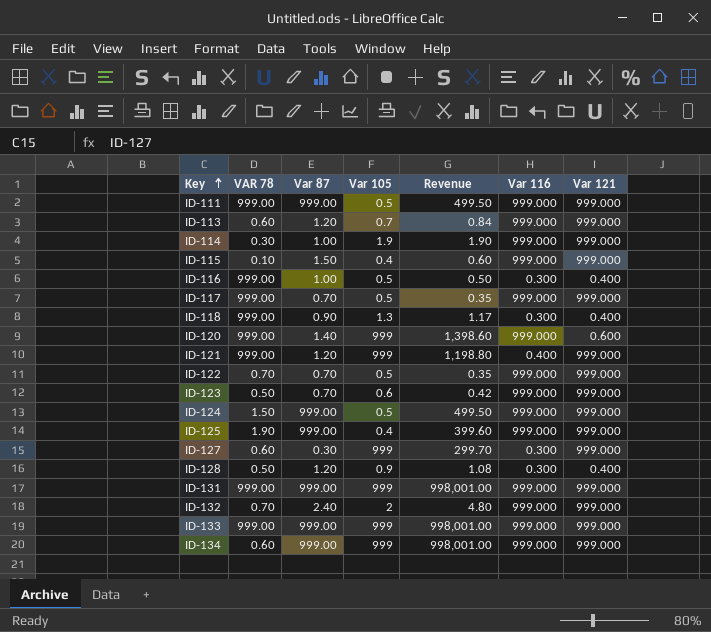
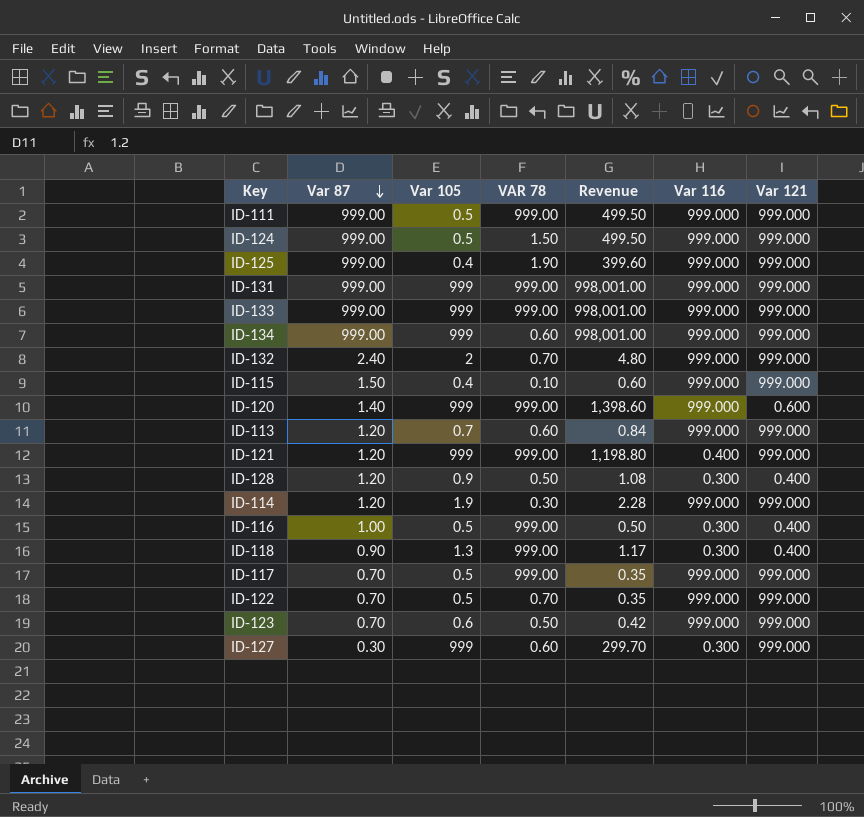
row order: Key ascending -> Var 87 descending
column VAR 78 | position: 2 -> 4
ID-114 | Var 87: 1.00 -> 1.20
ID-114 | Revenue: 1.90 -> 2.28

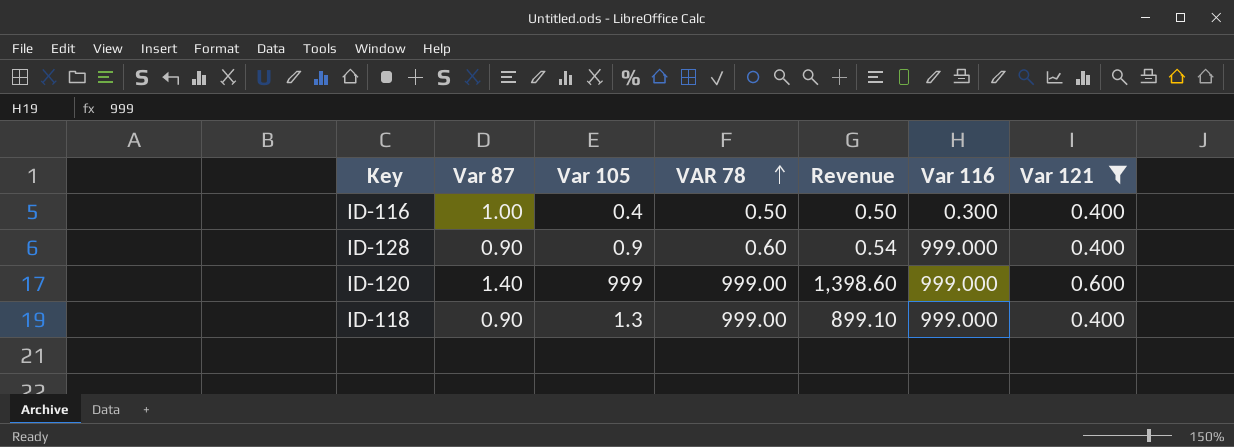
filter: none -> Var 121 != 999.000
row order: Var 87 descending -> VAR 78 ascending
column Revenue | formula: [Var 87] * [Var 105] -> [Var 87] * [VAR 78]
ID-116 | Var 105: 0.5 -> 0.4
ID-116 | VAR 78: 999.00 -> 0.50
ID-128 | Var 87: 1.20 -> 0.90
ID-128 | VAR 78: 0.50 -> 0.60
ID-128 | Var 116: 0.300 -> 999.000
ID-118 | Var 116: 0.300 -> 999.000

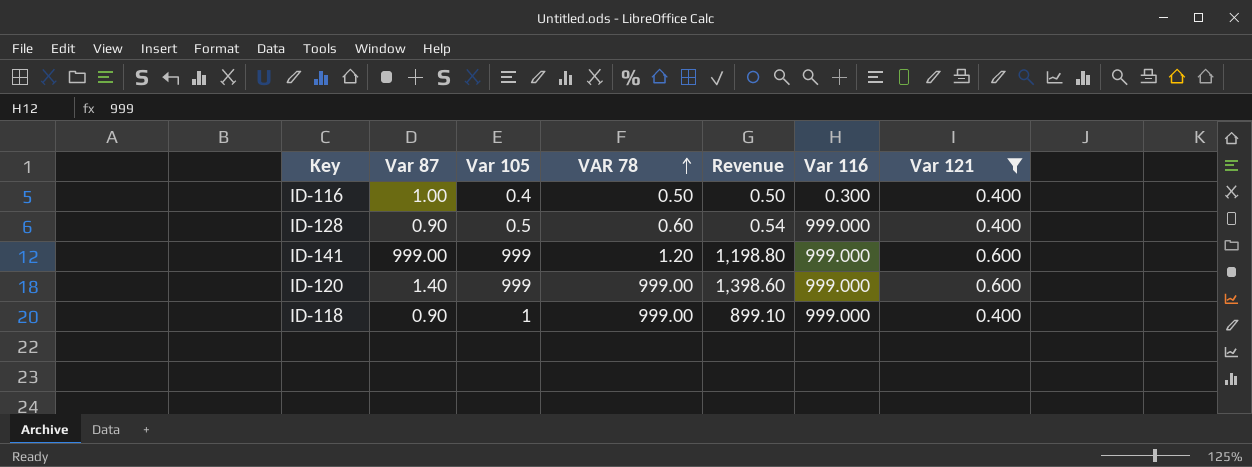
ID-128 | Var 105: 0.9 -> 0.5
row ID-141: none -> 999.00 | 999 | 1.20 | 1,198.80 | 999.000 | 0.600
ID-118 | Var 105: 1.3 -> 1

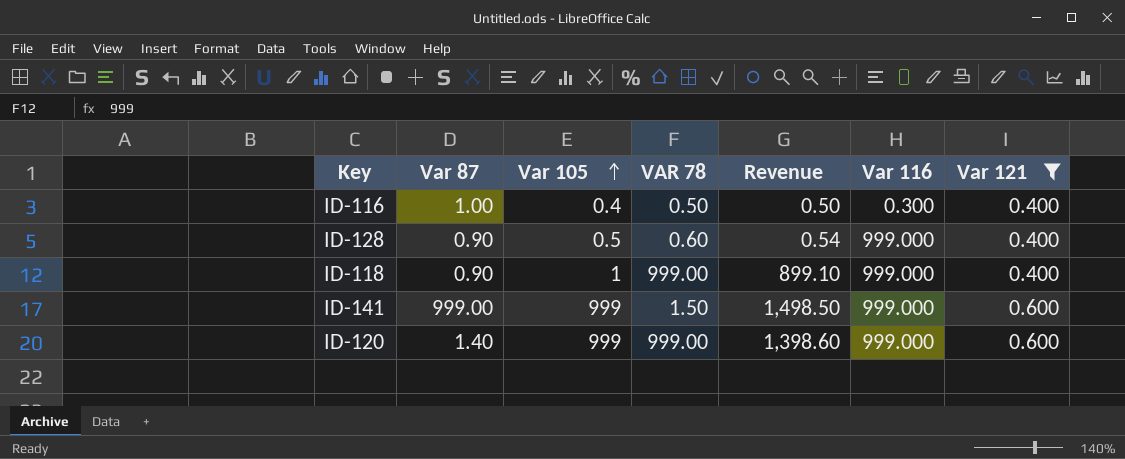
row order: VAR 78 ascending -> Var 105 ascending
ID-141 | VAR 78: 1.20 -> 1.50
ID-141 | Revenue: 1,198.80 -> 1,498.50

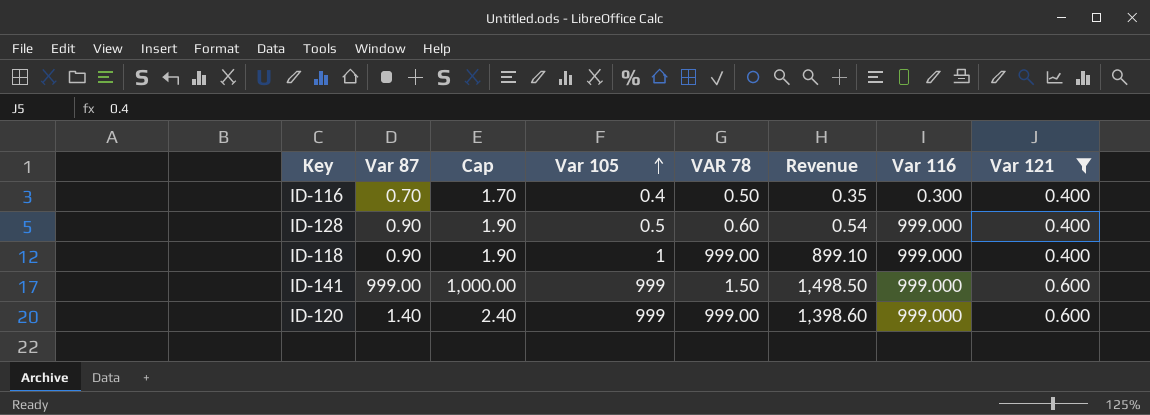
column Cap | formula: none -> [Var 87] + 1
ID-116 | Var 87: 1.00 -> 0.70
ID-116 | Revenue: 0.50 -> 0.35

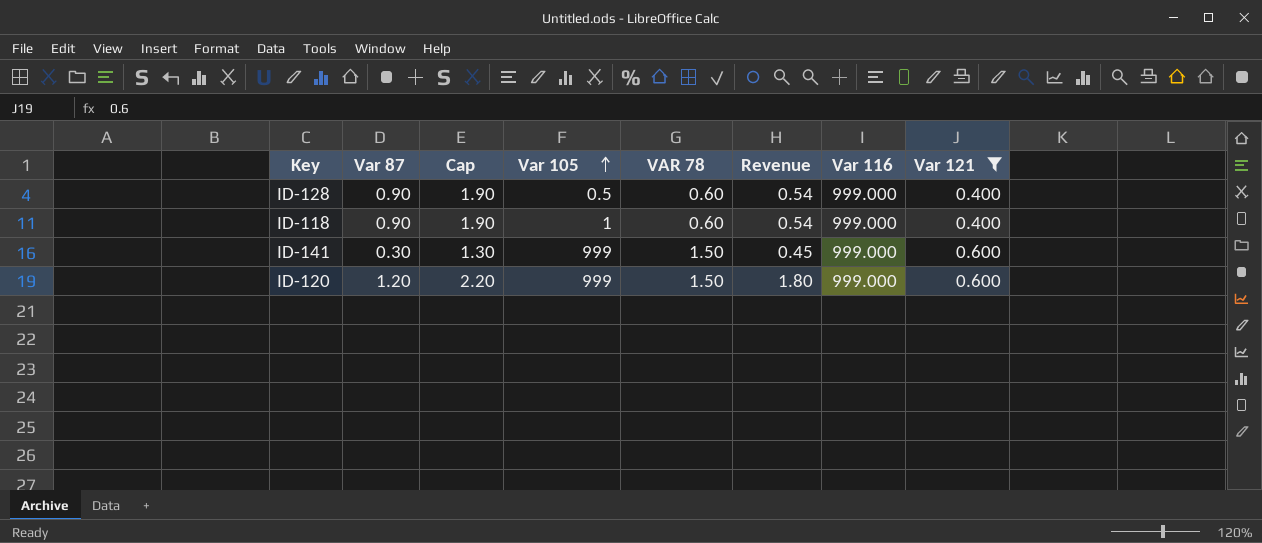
row ID-116: 0.70 | 1.70 | 0.4 | 0.50 | 0.35 | 0.300 | 0.400 -> none
ID-118 | VAR 78: 999.00 -> 0.60
ID-118 | Revenue: 899.10 -> 0.54
ID-141 | Var 87: 999.00 -> 0.30
ID-141 | Cap: 1,000.00 -> 1.30
ID-141 | Revenue: 1,498.50 -> 0.45
ID-120 | Var 87: 1.40 -> 1.20
ID-120 | Cap: 2.40 -> 2.20
ID-120 | VAR 78: 999.00 -> 1.50
ID-120 | Revenue: 1,398.60 -> 1.80

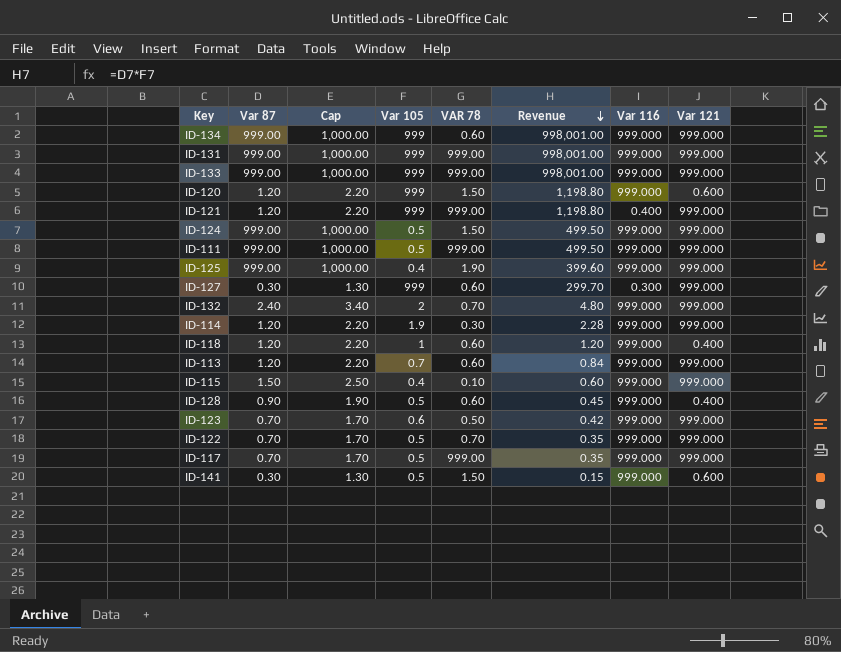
filter: Var 121 != 999.000 -> none
row order: Var 105 ascending -> Revenue descending
column Revenue | formula: [Var 87] * [VAR 78] -> [Var 87] * [Var 105]
ID-118 | Var 87: 0.90 -> 1.20
ID-118 | Cap: 1.90 -> 2.20
ID-141 | Var 105: 999 -> 0.5

